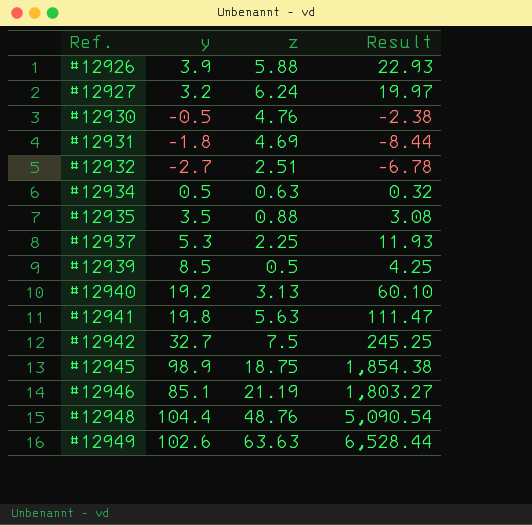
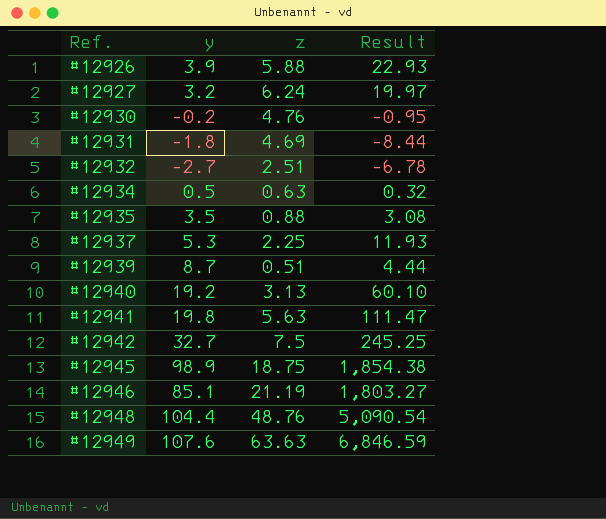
#12930 | y: -0.5 -> -0.2
#12930 | Result: -2.38 -> -0.95
#12939 | y: 8.5 -> 8.7
#12939 | z: 0.5 -> 0.51
#12939 | Result: 4.25 -> 4.44
#12949 | y: 102.6 -> 107.6
#12949 | Result: 6,528.44 -> 6,846.59

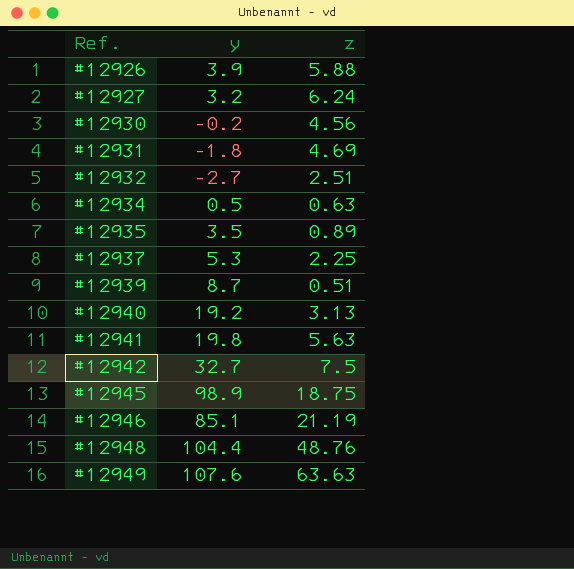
column Result | formula: [y] * [z] -> none
#12930 | z: 4.76 -> 4.56
#12935 | z: 0.88 -> 0.89

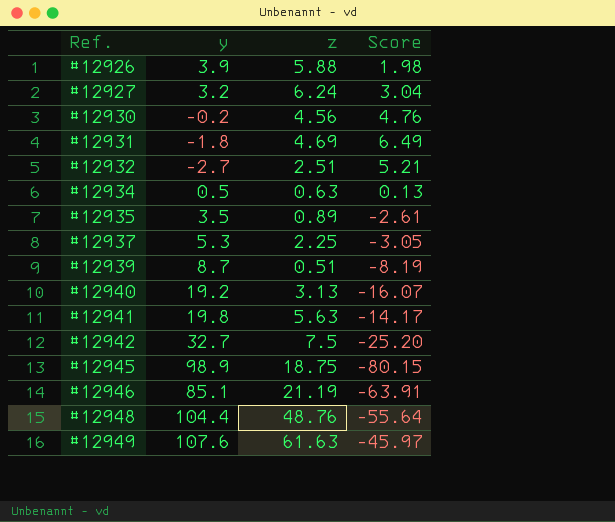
column Score | formula: none -> [z] - [y]
#12949 | z: 63.63 -> 61.63

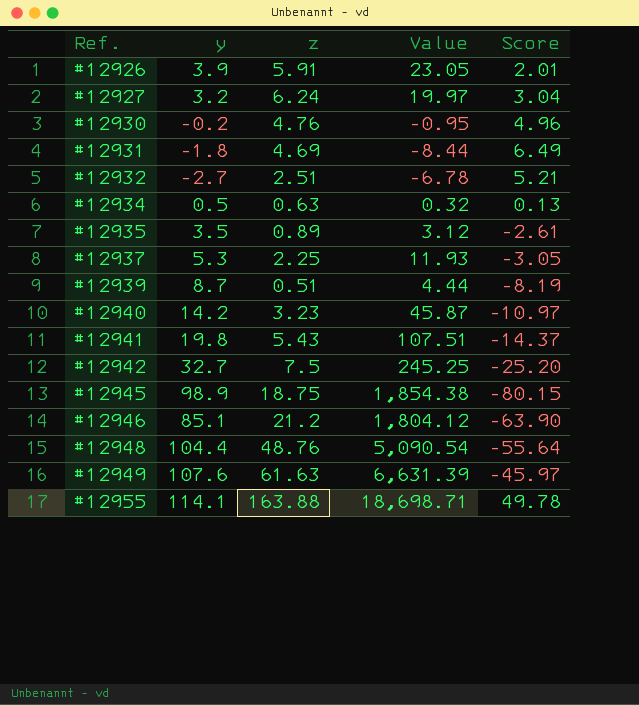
column Value | formula: none -> [y] * [z]
#12926 | z: 5.88 -> 5.91
#12926 | Score: 1.98 -> 2.01
#12930 | z: 4.56 -> 4.76
#12930 | Score: 4.76 -> 4.96
#12940 | y: 19.2 -> 14.2
#12940 | z: 3.13 -> 3.23
#12940 | Score: -16.07 -> -10.97
#12941 | z: 5.63 -> 5.43
#12941 | Score: -14.17 -> -14.37
#12946 | z: 21.19 -> 21.2
#12946 | Score: -63.91 -> -63.90
row #12955: none -> 114.1 | 163.88 | 18,698.71 | 49.78

